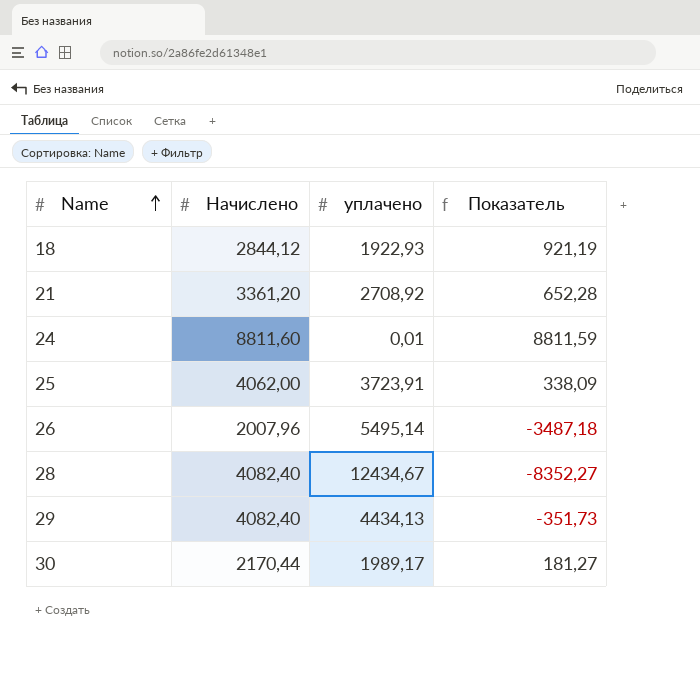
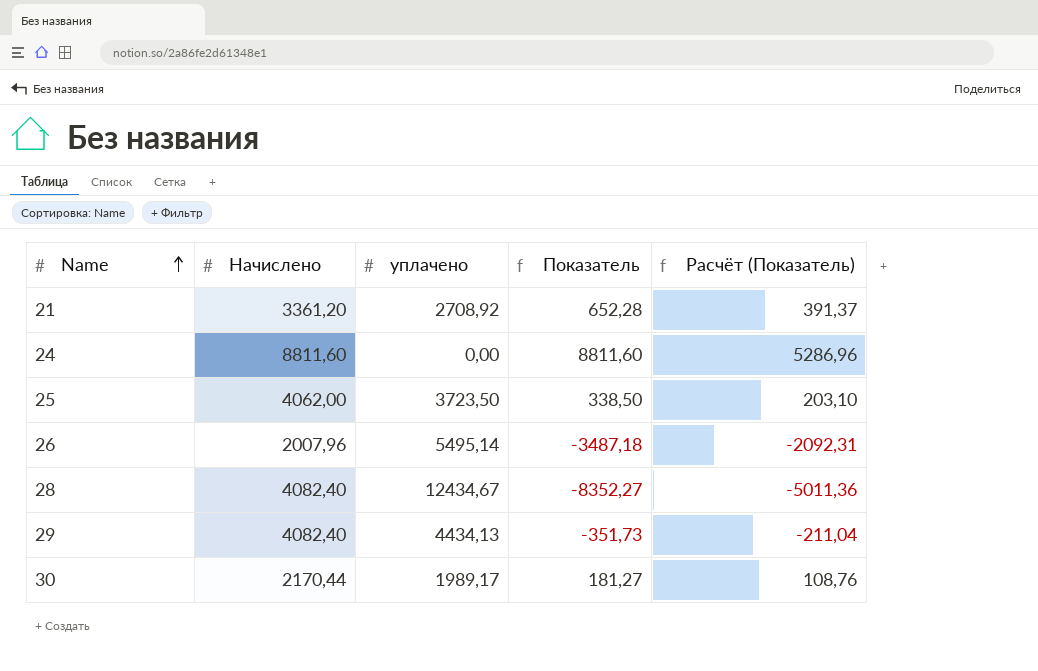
column Расчёт (Показатель) | formula: none -> [Показатель] * 0,6
row 18: 2844,12 | 1922,93 | 921,19 -> none
24 | уплачено: 0,01 -> 0,00
24 | Показатель: 8811,59 -> 8811,60
25 | уплачено: 3723,91 -> 3723,50
25 | Показатель: 338,09 -> 338,50

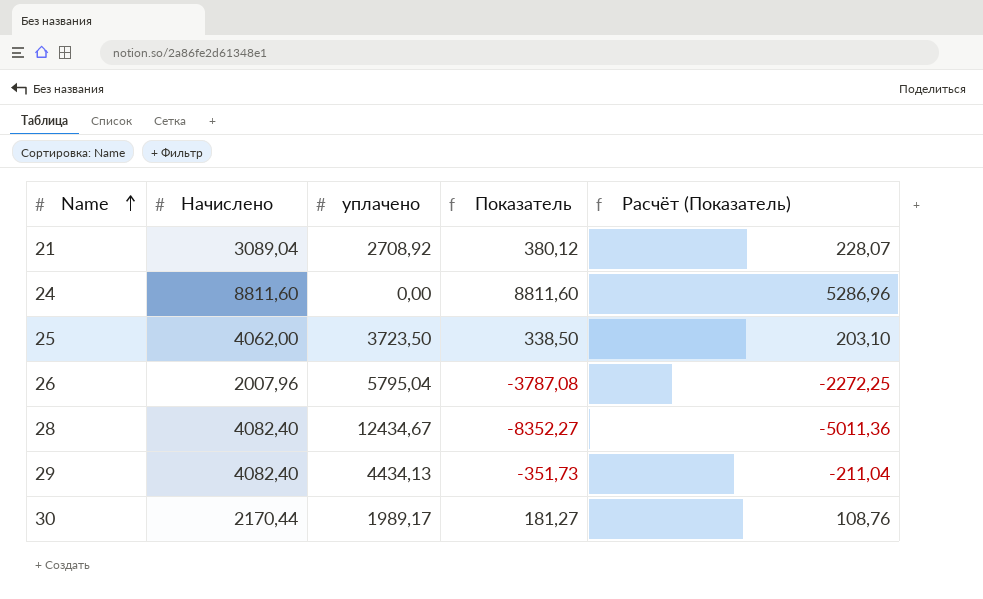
21 | Начислено: 3361,20 -> 3089,04
21 | Показатель: 652,28 -> 380,12
21 | Расчёт (Показатель): 391,37 -> 228,07
26 | уплачено: 5495,14 -> 5795,04
26 | Показатель: -3487,18 -> -3787,08
26 | Расчёт (Показатель): -2092,31 -> -2272,25

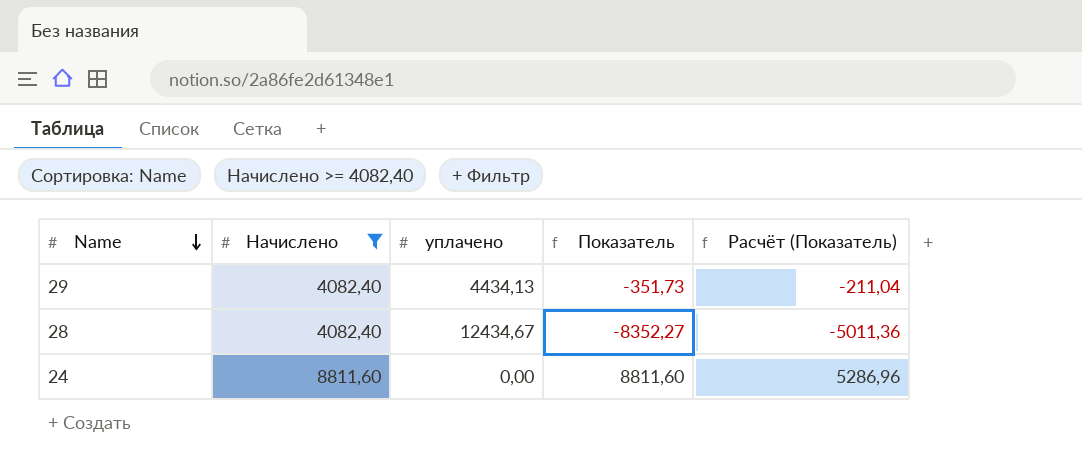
filter: none -> Начислено >= 4082,40
row order: Name ascending -> Name descending

